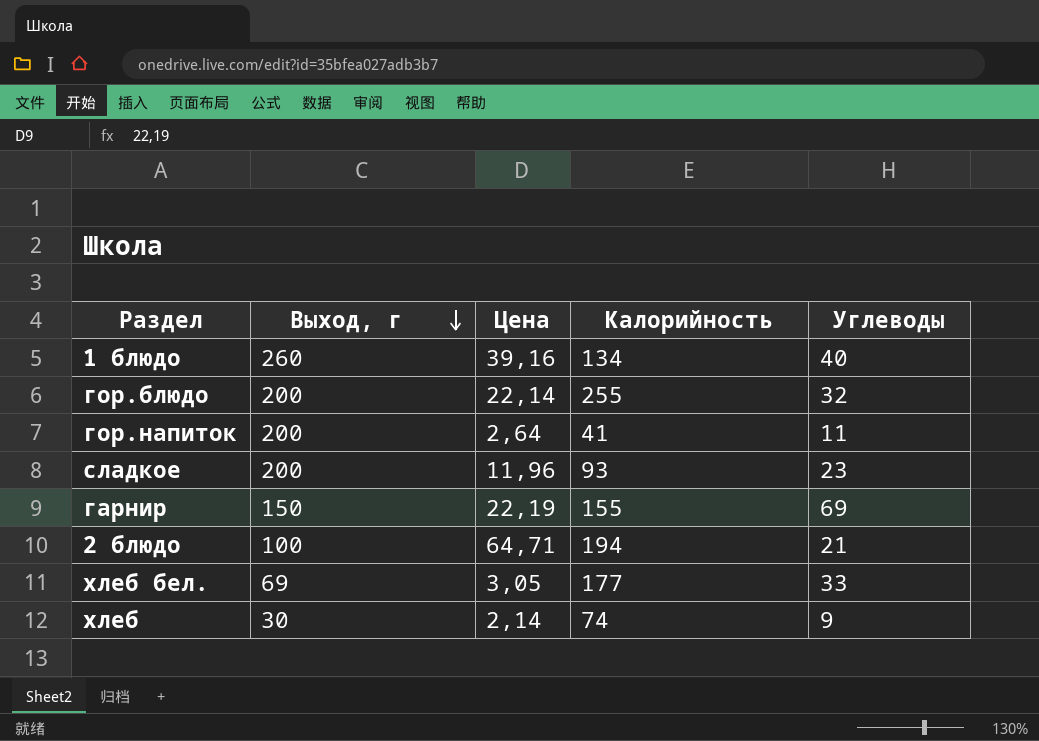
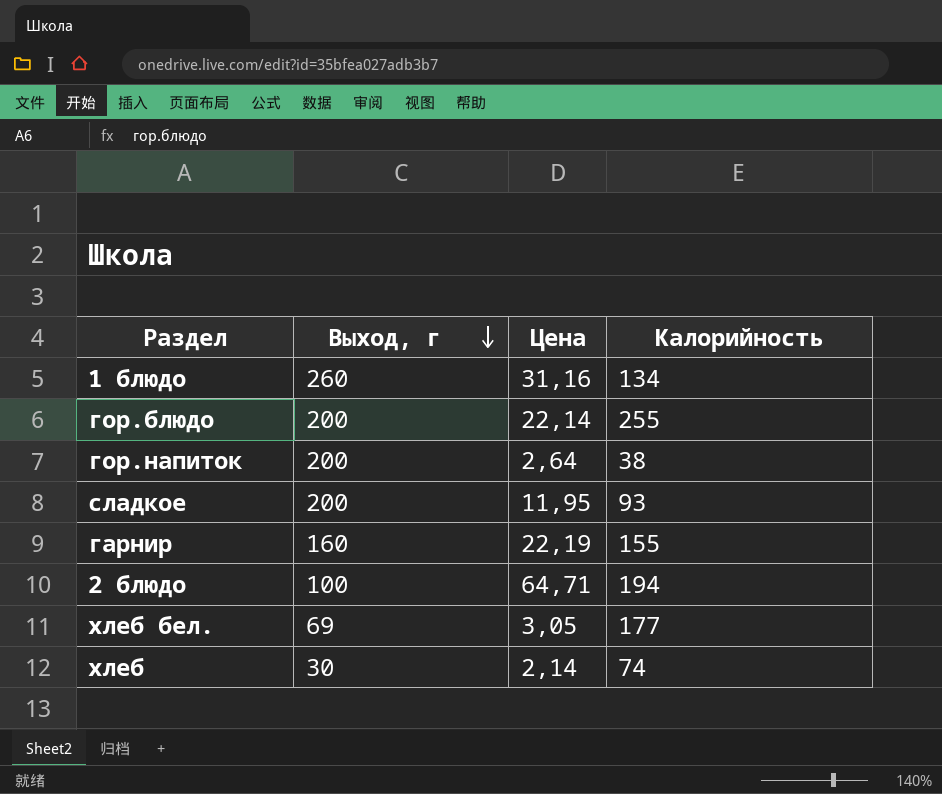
column Углеводы | position: 5 -> none
1 блюдо | Цена: 39,16 -> 31,16
гор.напиток | Калорийность: 41 -> 38
сладкое | Цена: 11,96 -> 11,95
гарнир | Выход, г: 150 -> 160

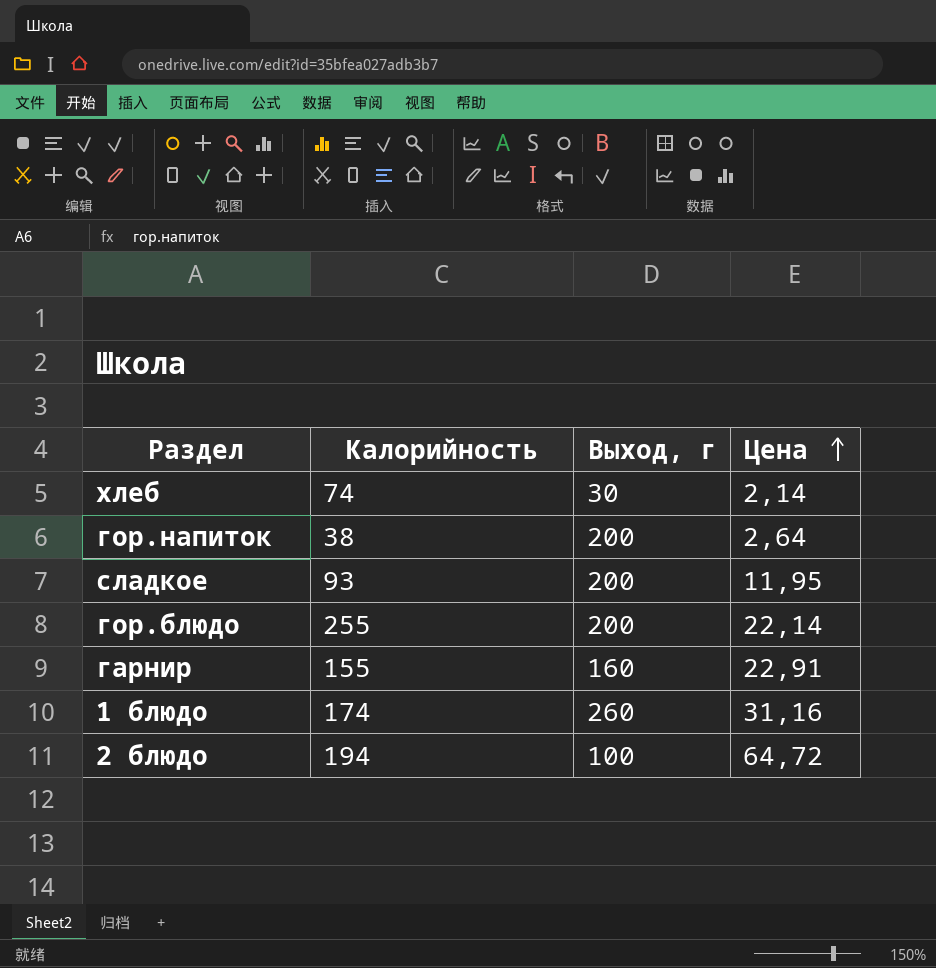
row order: Выход, г descending -> Цена ascending
column Калорийность | position: 4 -> 2
row хлеб бел.: 69 | 3,05 | 177 -> none
гарнир | Цена: 22,19 -> 22,91
1 блюдо | Калорийность: 134 -> 174
2 блюдо | Цена: 64,71 -> 64,72

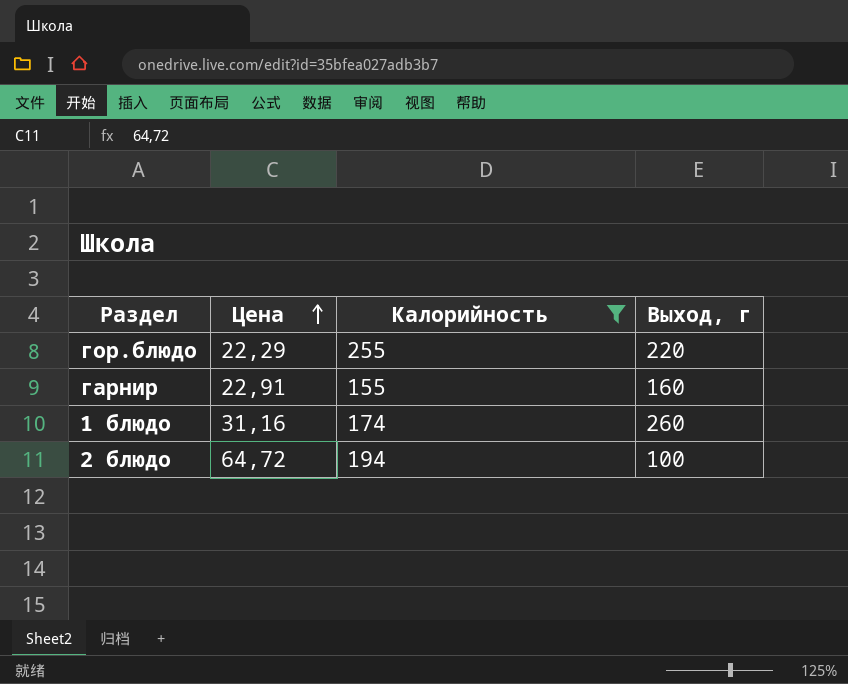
filter: none -> Калорийность >= 155
column Цена | position: 4 -> 2
гор.блюдо | Цена: 22,14 -> 22,29
гор.блюдо | Выход, г: 200 -> 220

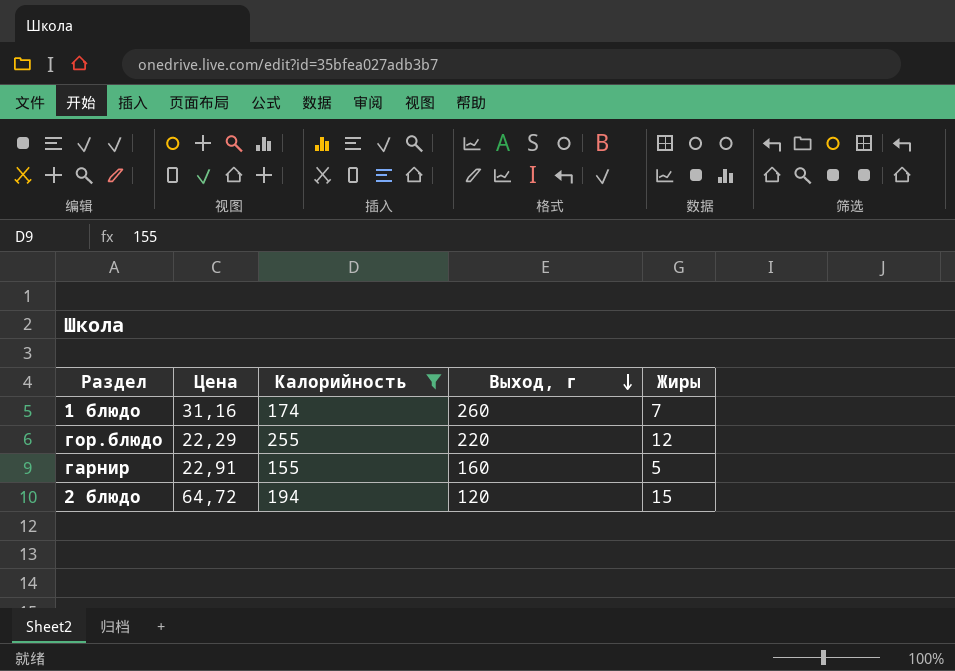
row order: Цена ascending -> Выход, г descending
column Жиры | position: none -> 5
2 блюдо | Выход, г: 100 -> 120

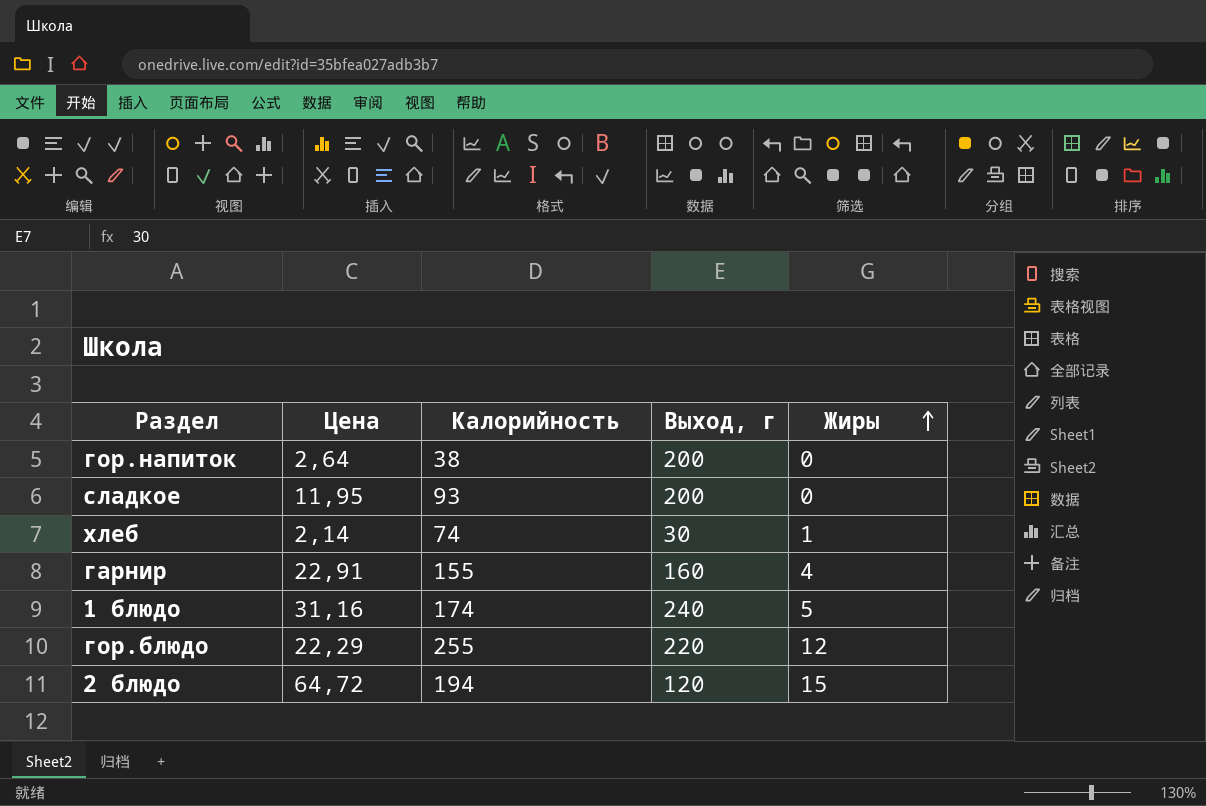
filter: Калорийность >= 155 -> none
row order: Выход, г descending -> Жиры ascending
гарнир | Жиры: 5 -> 4
1 блюдо | Выход, г: 260 -> 240
1 блюдо | Жиры: 7 -> 5

